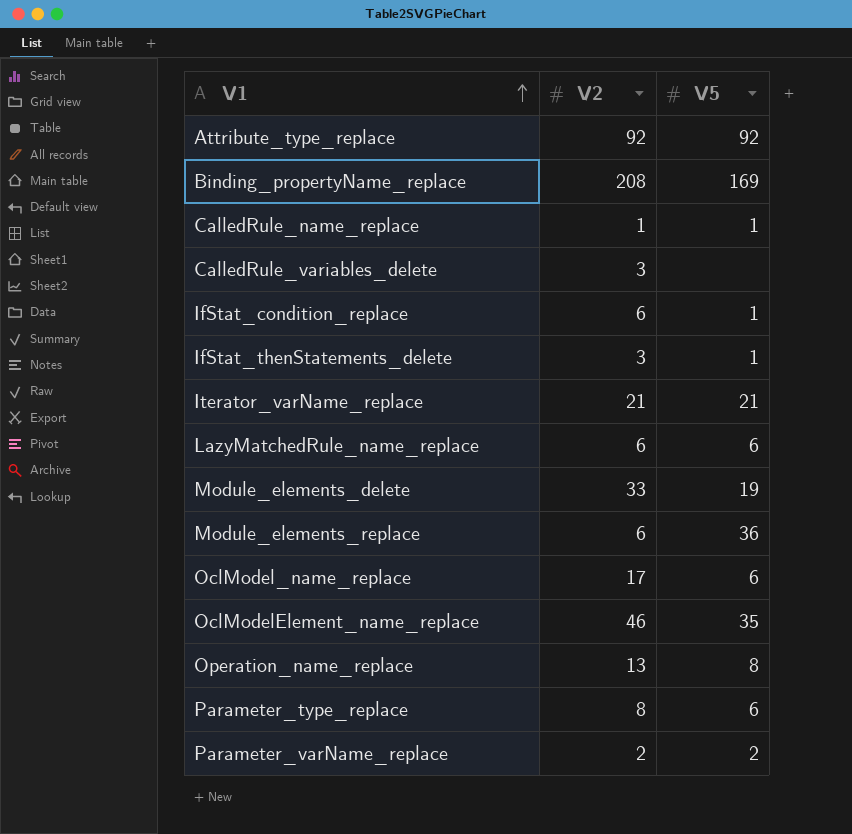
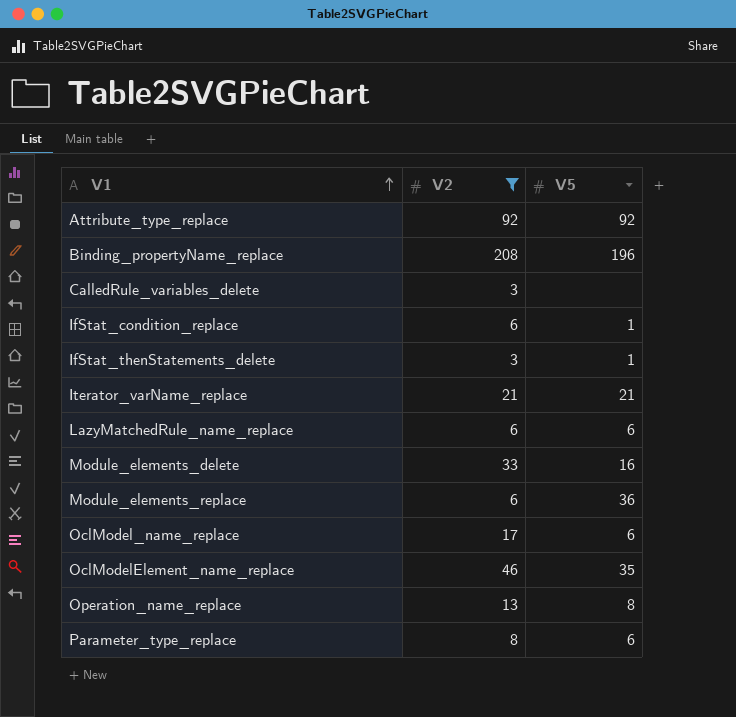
filter: none -> V2 >= 3
Binding_propertyName_replace | V5: 169 -> 196
Module_elements_delete | V5: 19 -> 16

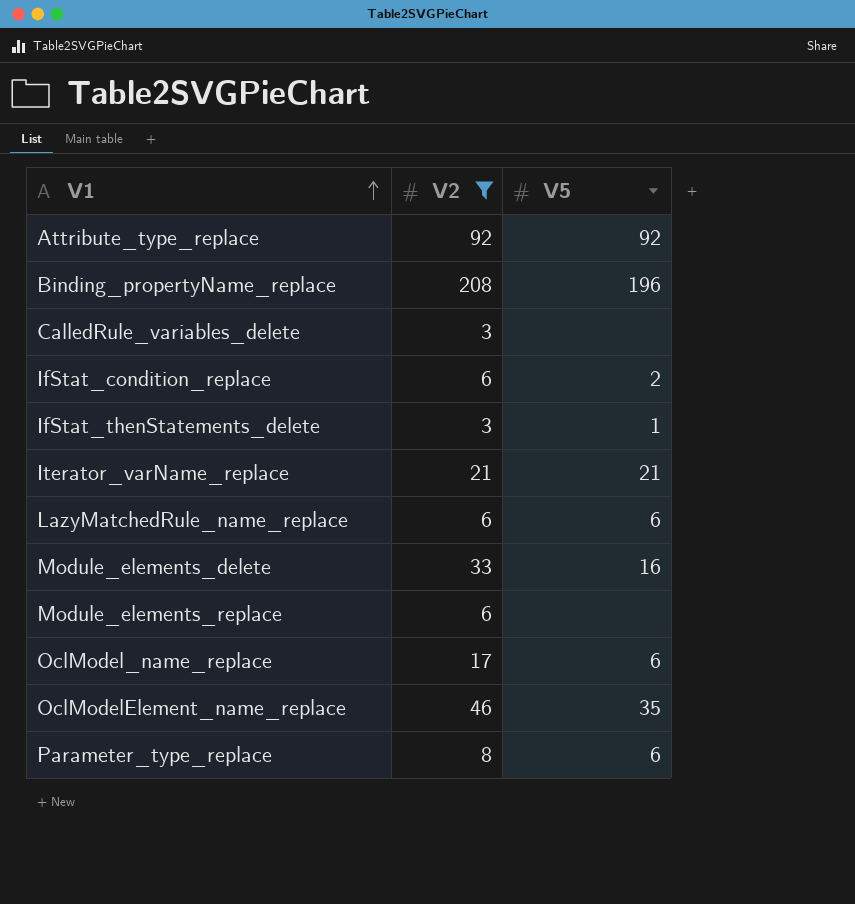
row Operation_name_replace: 13 | 8 -> none
IfStat_condition_replace | V5: 1 -> 2
Module_elements_replace | V5: 36 -> none

